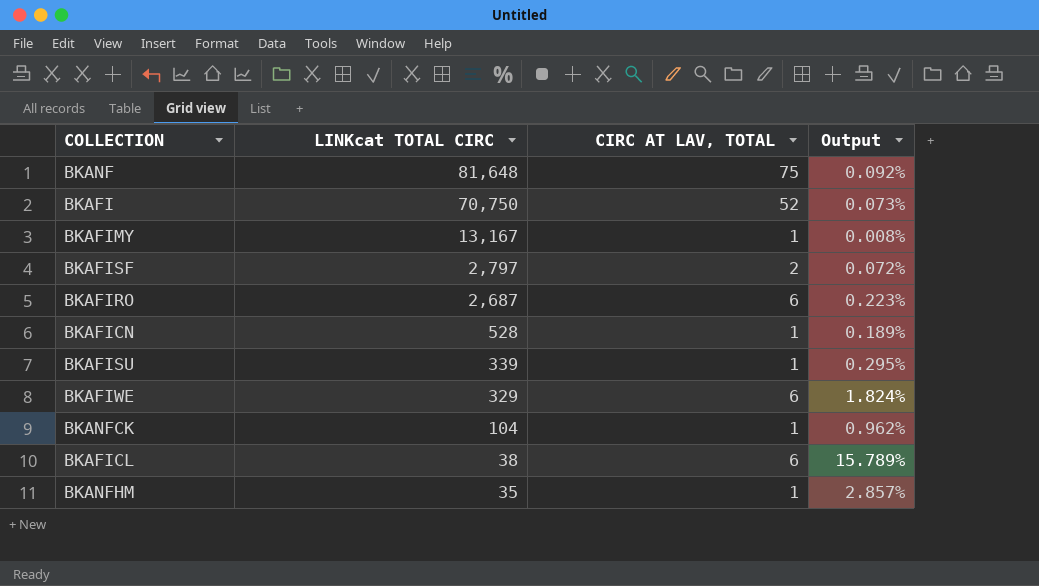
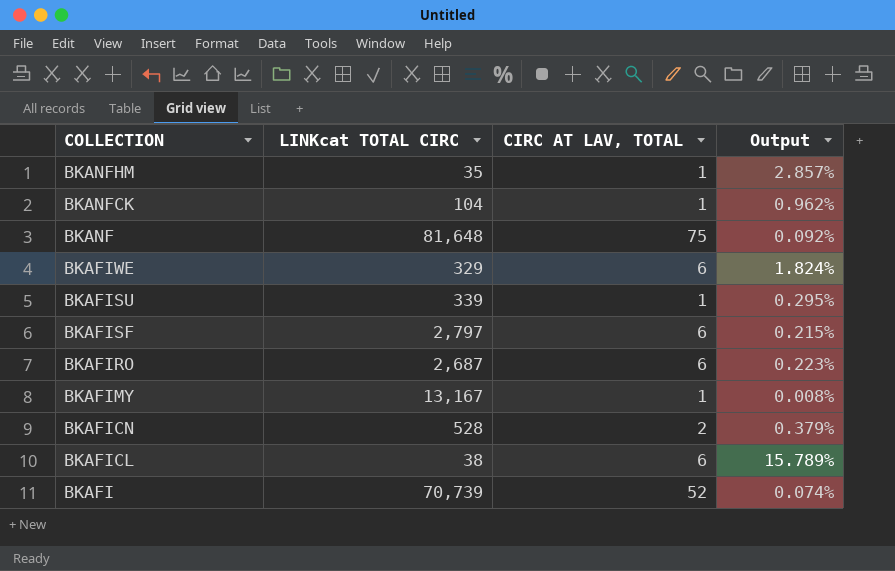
row order: LINKcat TOTAL CIRC descending -> COLLECTION descending
BKAFISF | CIRC AT LAV, TOTAL: 2 -> 6
BKAFISF | Output: 0.072% -> 0.215%
BKAFICN | CIRC AT LAV, TOTAL: 1 -> 2
BKAFICN | Output: 0.189% -> 0.379%
BKAFI | LINKcat TOTAL CIRC: 70,750 -> 70,739
BKAFI | Output: 0.073% -> 0.074%

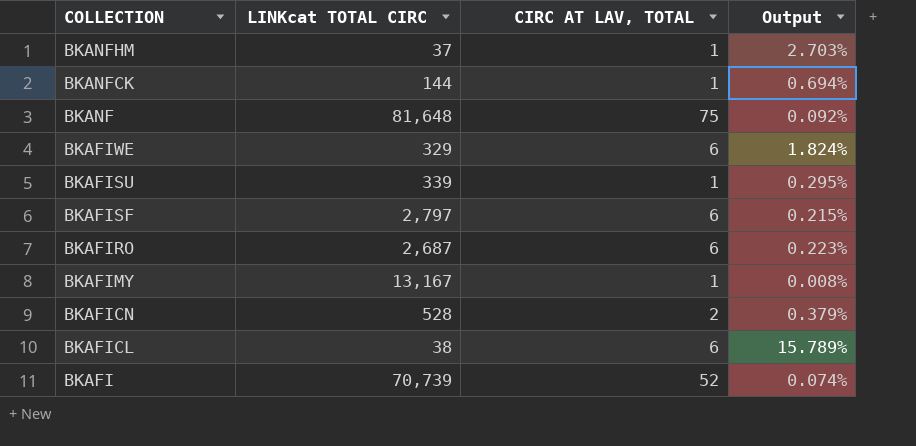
BKANFHM | LINKcat TOTAL CIRC: 35 -> 37
BKANFHM | Output: 2.857% -> 2.703%
BKANFCK | LINKcat TOTAL CIRC: 104 -> 144
BKANFCK | Output: 0.962% -> 0.694%

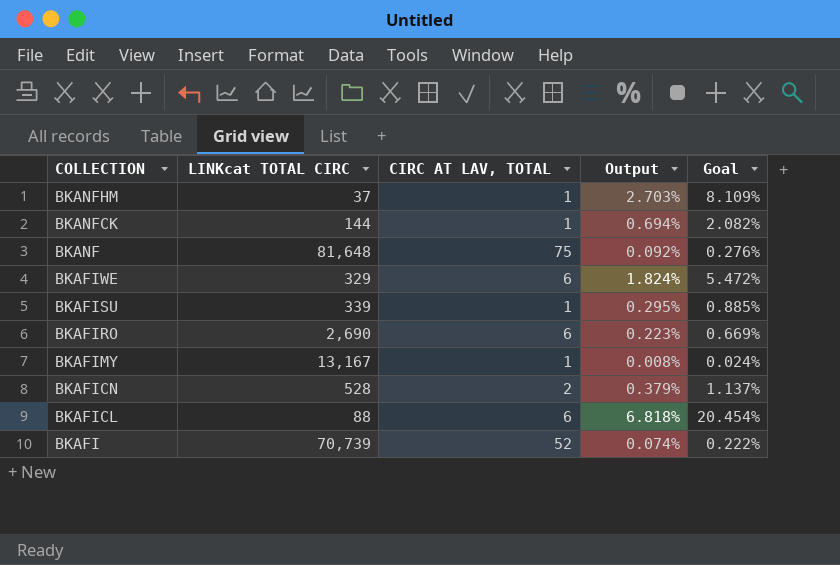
column Goal | formula: none -> [Output] * 3
row BKAFISF: 2,797 | 6 | 0.215% -> none
BKAFIRO | LINKcat TOTAL CIRC: 2,687 -> 2,690
BKAFICL | LINKcat TOTAL CIRC: 38 -> 88
BKAFICL | Output: 15.789% -> 6.818%

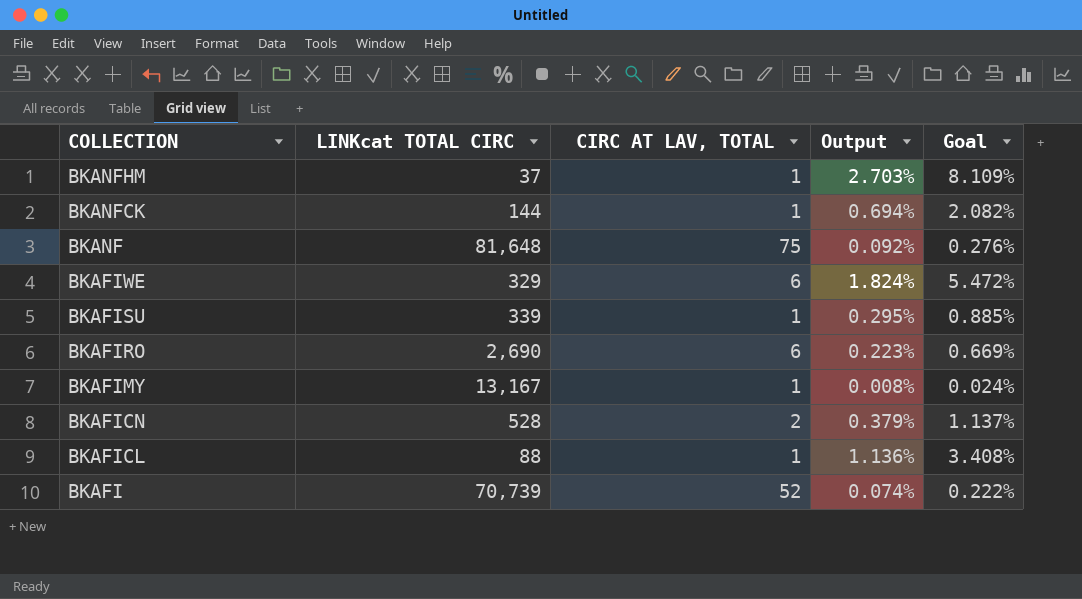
BKAFICL | CIRC AT LAV, TOTAL: 6 -> 1
BKAFICL | Output: 6.818% -> 1.136%
BKAFICL | Goal: 20.454% -> 3.408%

